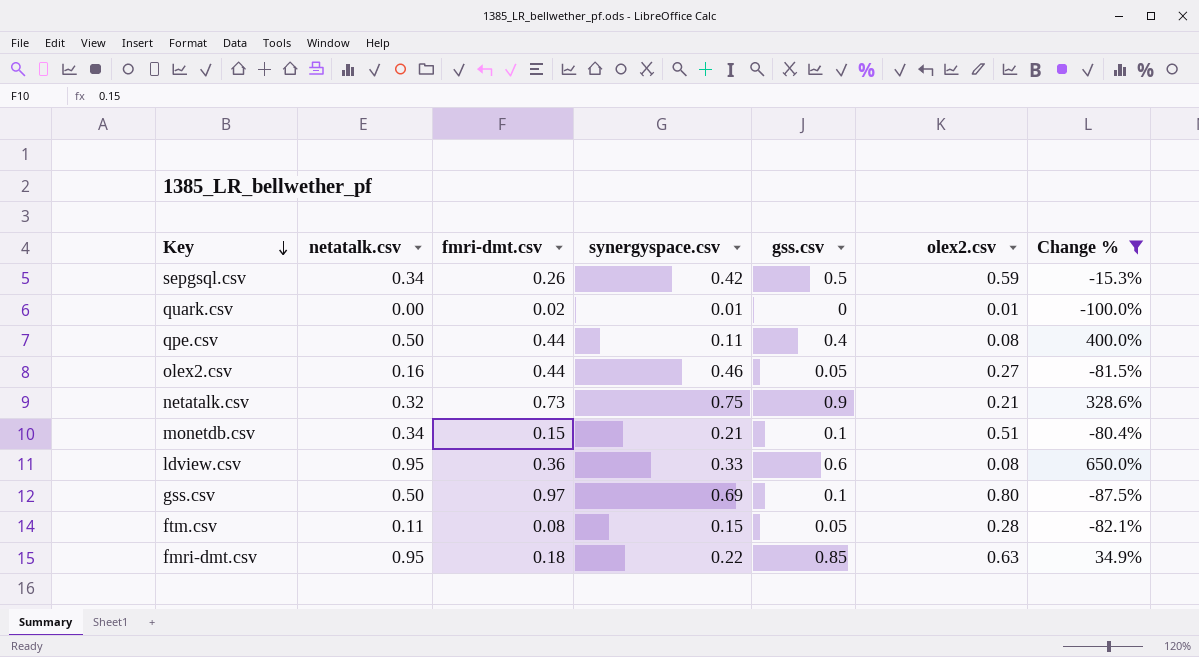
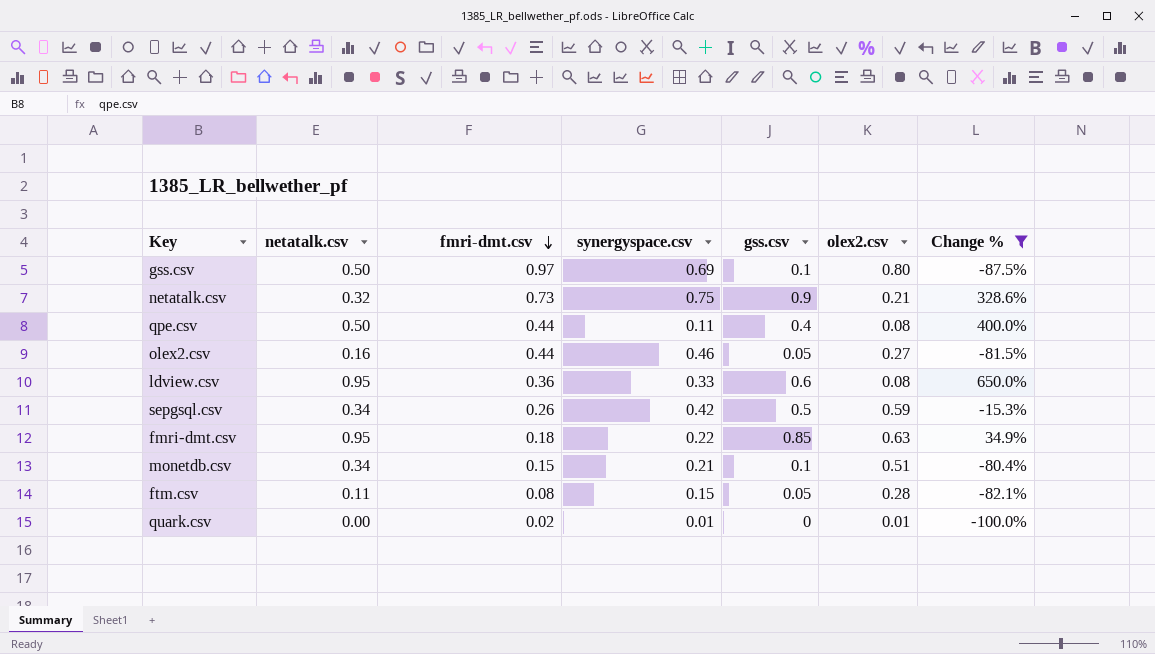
row order: Key descending -> fmri-dmt.csv descending

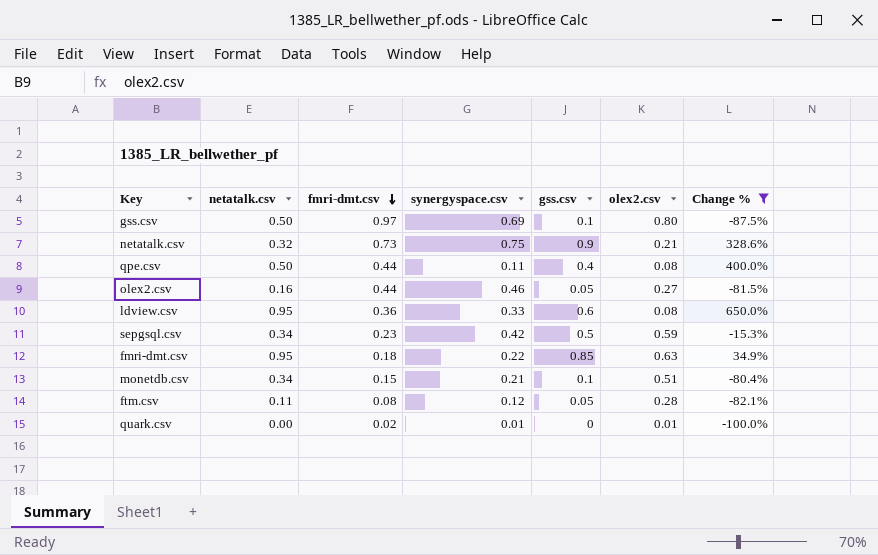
sepgsql.csv | fmri-dmt.csv: 0.26 -> 0.23
ftm.csv | synergyspace.csv: 0.15 -> 0.12

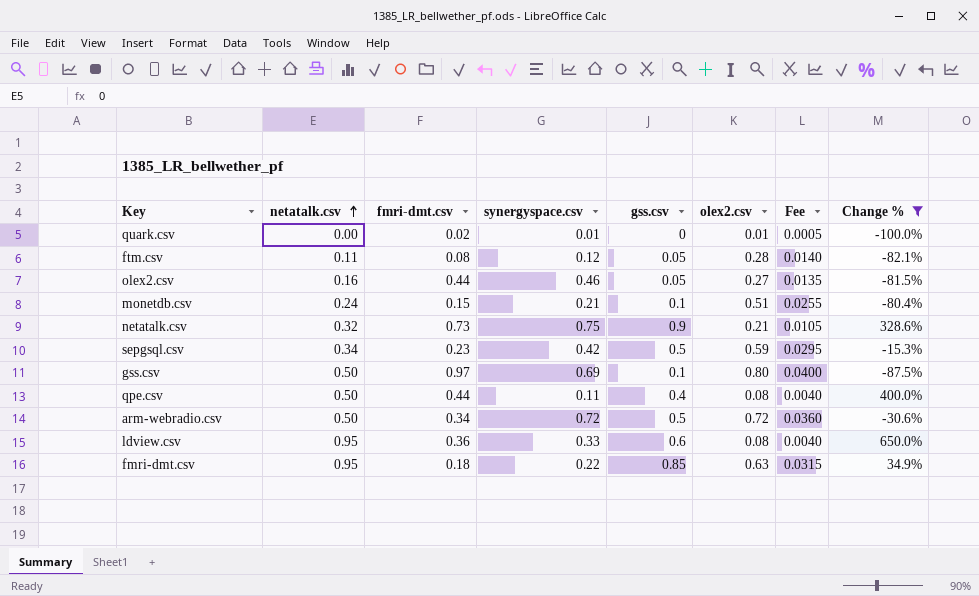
row order: fmri-dmt.csv descending -> netatalk.csv ascending
column Fee | formula: none -> [olex2.csv] * 0.05
monetdb.csv | netatalk.csv: 0.34 -> 0.24
row arm-webradio.csv: none -> 0.50 | 0.34 | 0.72 | 0.5 | 0.72 | 0.0360 | -30.6%

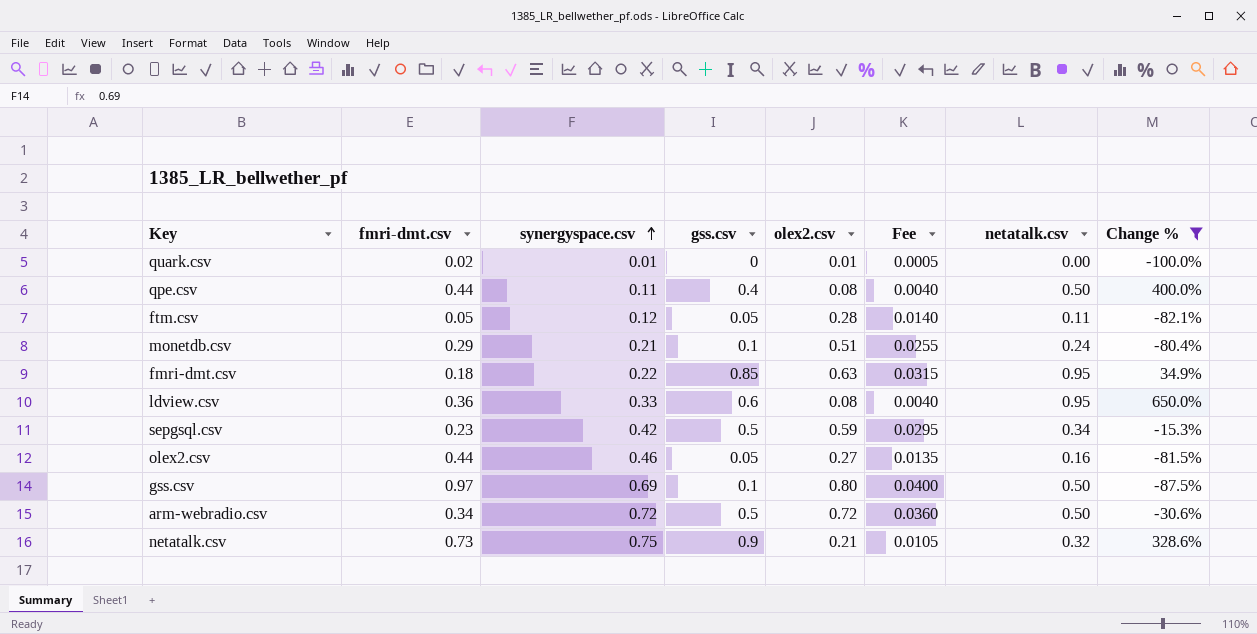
row order: netatalk.csv ascending -> synergyspace.csv ascending
column netatalk.csv | position: 2 -> 7
ftm.csv | fmri-dmt.csv: 0.08 -> 0.05
monetdb.csv | fmri-dmt.csv: 0.15 -> 0.29

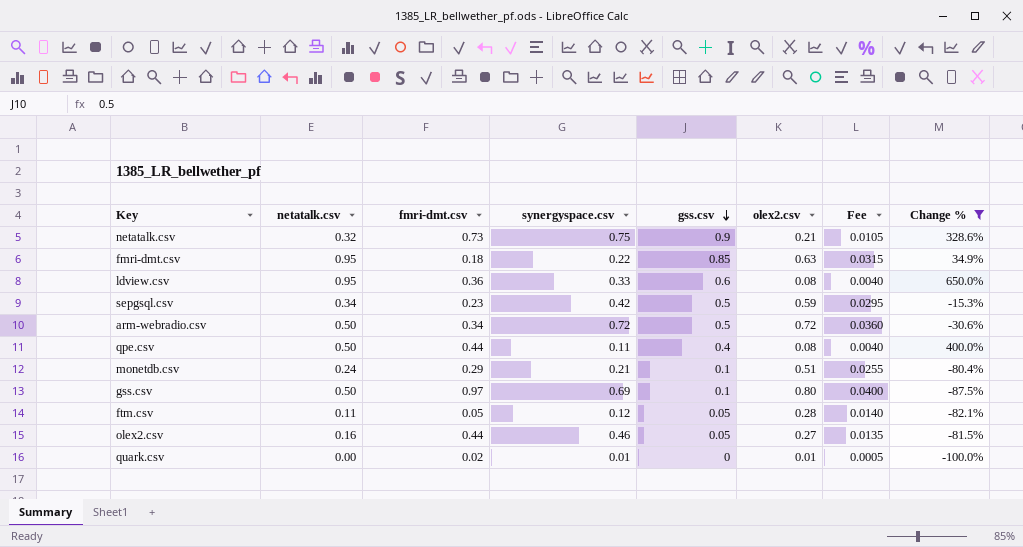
row order: synergyspace.csv ascending -> gss.csv descending
column netatalk.csv | position: 7 -> 2

